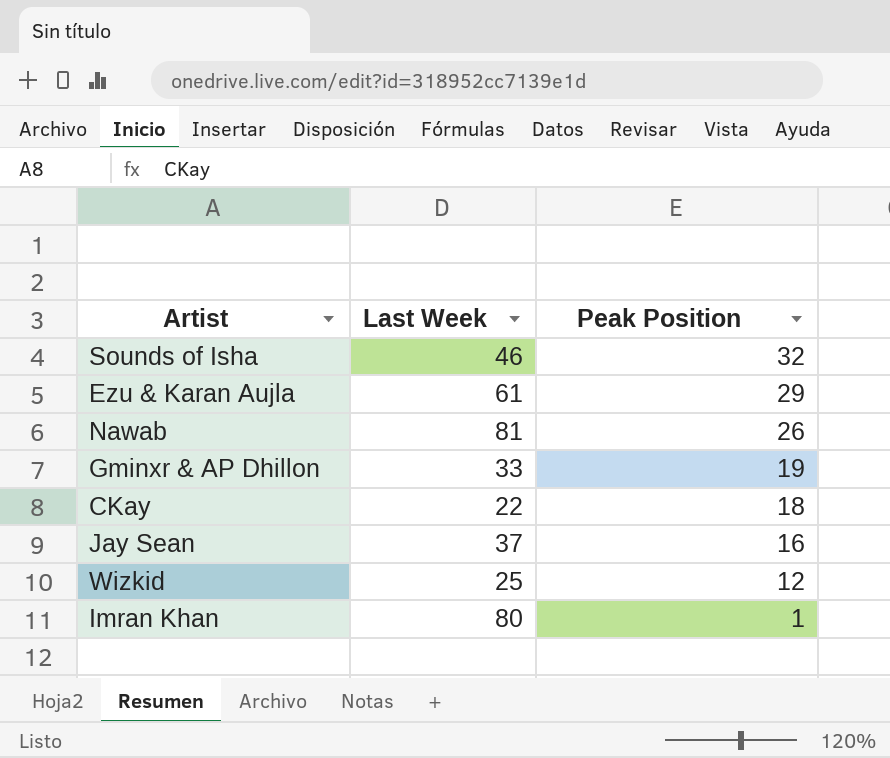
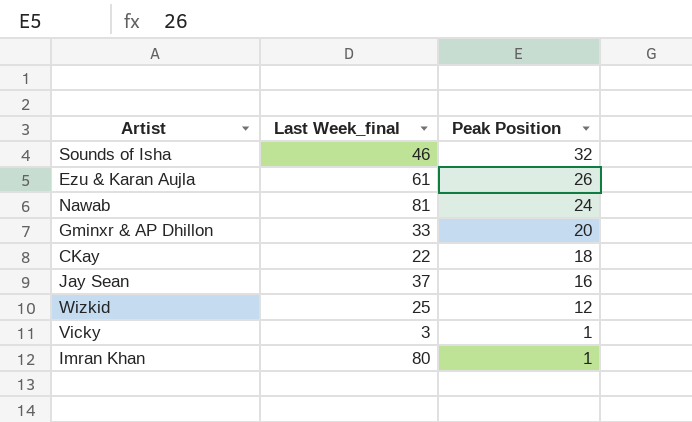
column name: Last Week -> Last Week_final
Ezu & Karan Aujla | Peak Position: 29 -> 26
Nawab | Peak Position: 26 -> 24
Gminxr & AP Dhillon | Peak Position: 19 -> 20
row Vicky: none -> 3 | 1

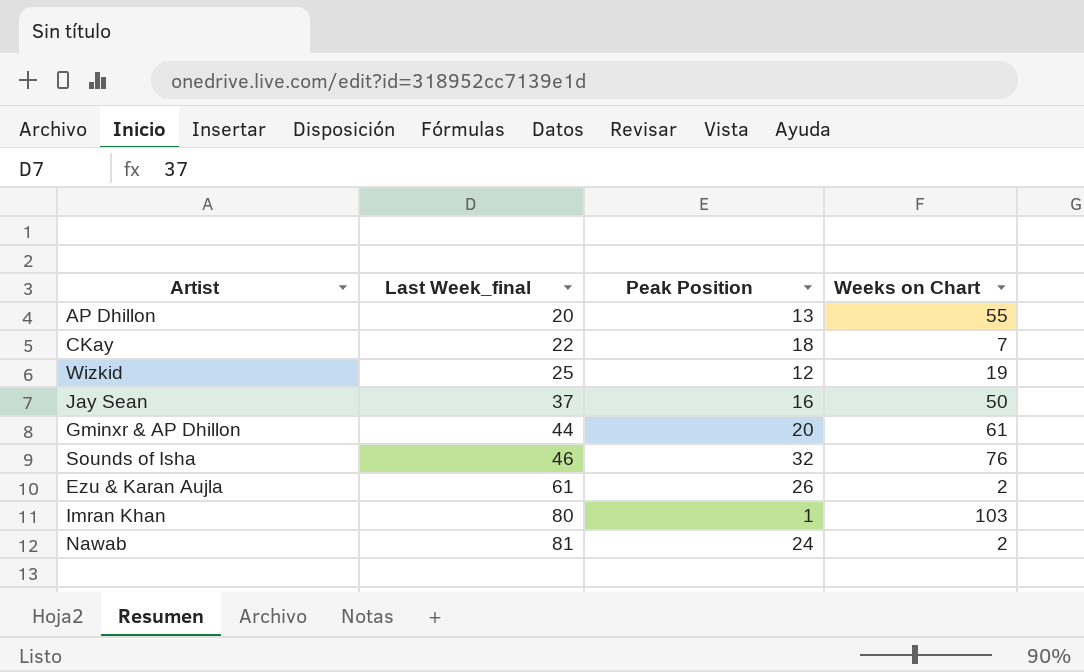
row order: Peak Position descending -> Last Week_final ascending
column Weeks on Chart | position: none -> 4
row Vicky: 3 | 1 -> none
row AP Dhillon: none -> 20 | 13 | 55
Gminxr & AP Dhillon | Last Week_final: 33 -> 44

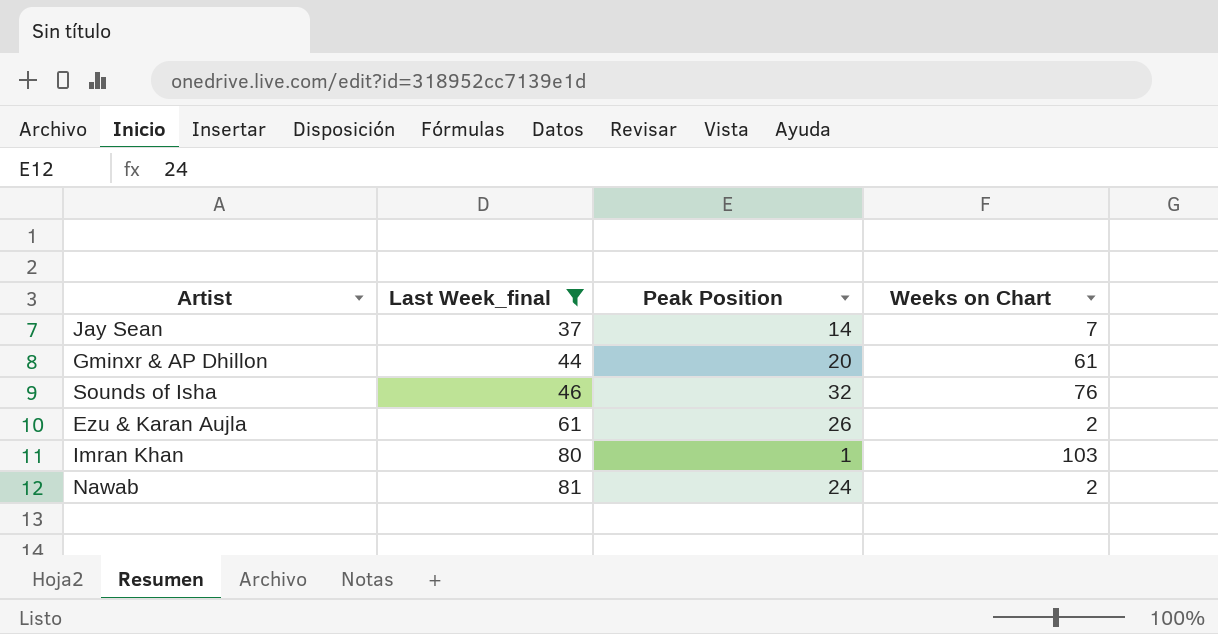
filter: none -> Last Week_final >= 37
Jay Sean | Peak Position: 16 -> 14
Jay Sean | Weeks on Chart: 50 -> 7

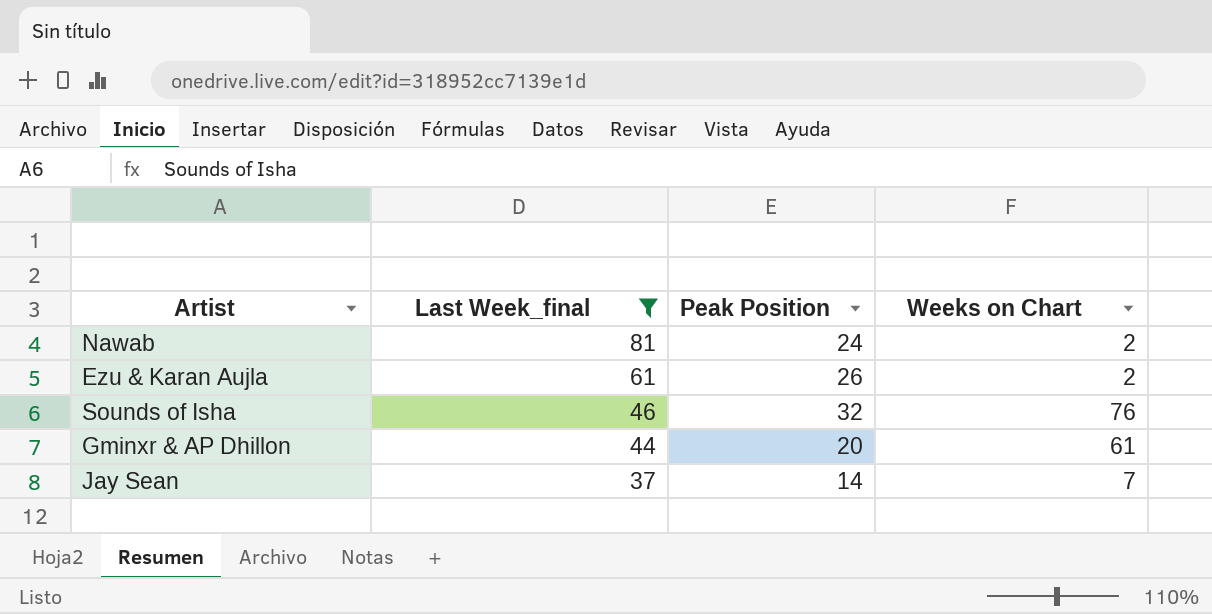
row order: Last Week_final ascending -> Last Week_final descending
row Imran Khan: 80 | 1 | 103 -> none

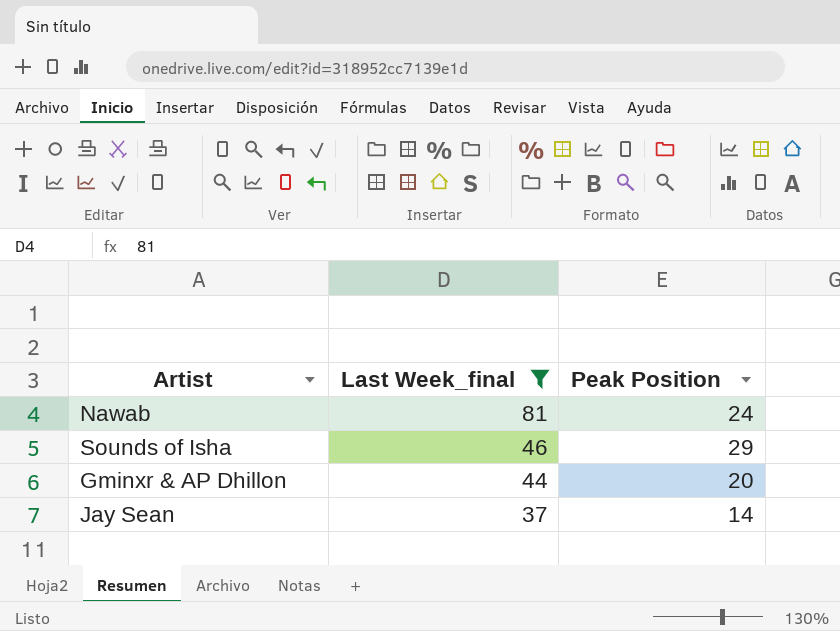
column Weeks on Chart | position: 4 -> none
row Ezu & Karan Aujla: 61 | 26 | 2 -> none
Sounds of Isha | Peak Position: 32 -> 29

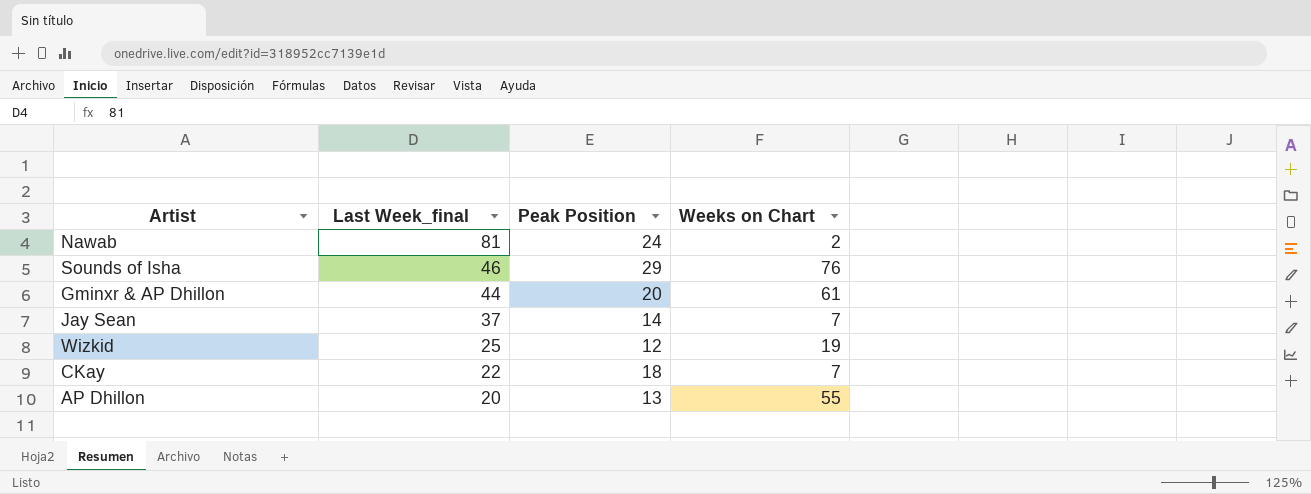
filter: Last Week_final >= 37 -> none
column Weeks on Chart | position: none -> 4

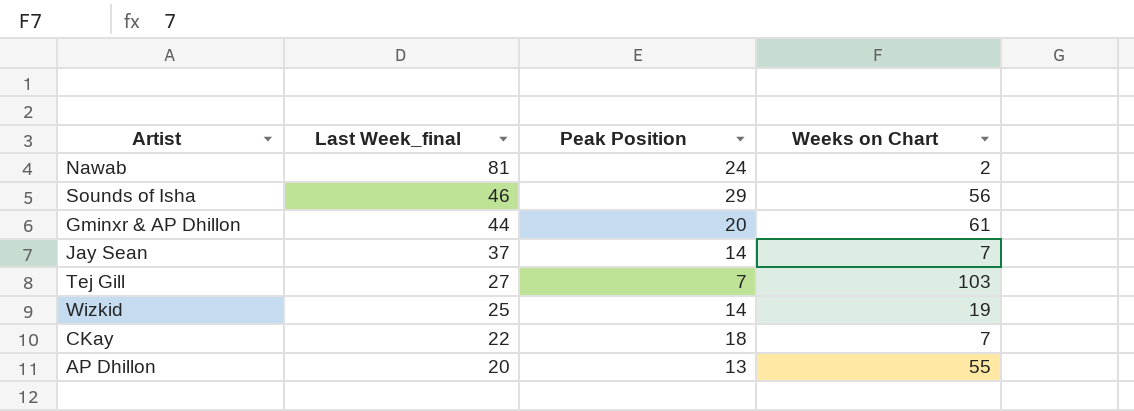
Sounds of Isha | Weeks on Chart: 76 -> 56
row Tej Gill: none -> 27 | 7 | 103
Wizkid | Peak Position: 12 -> 14

